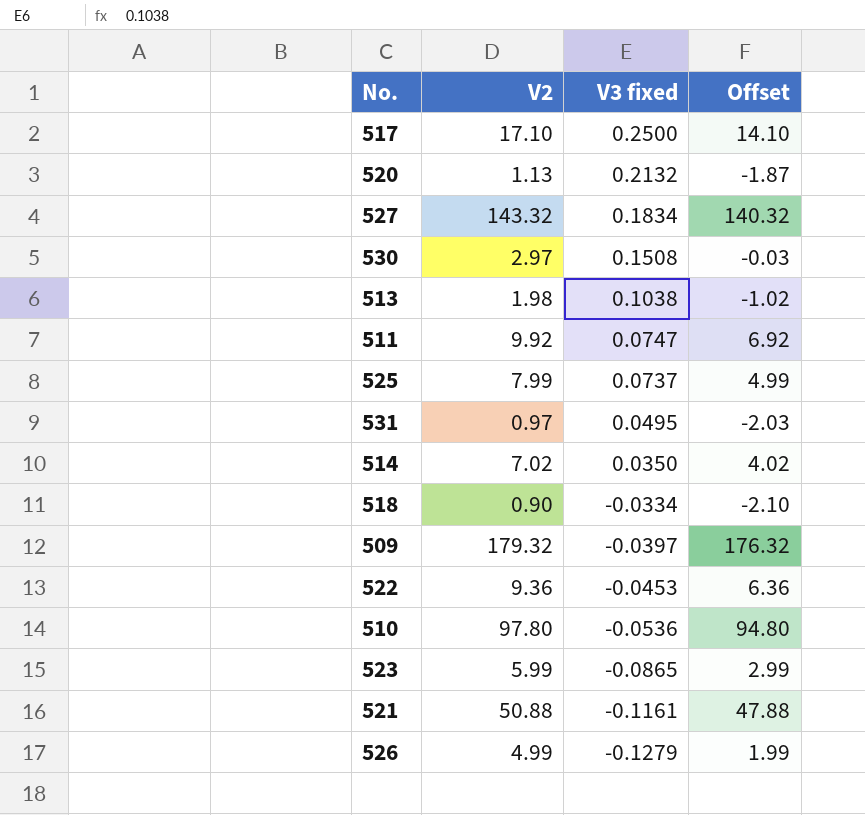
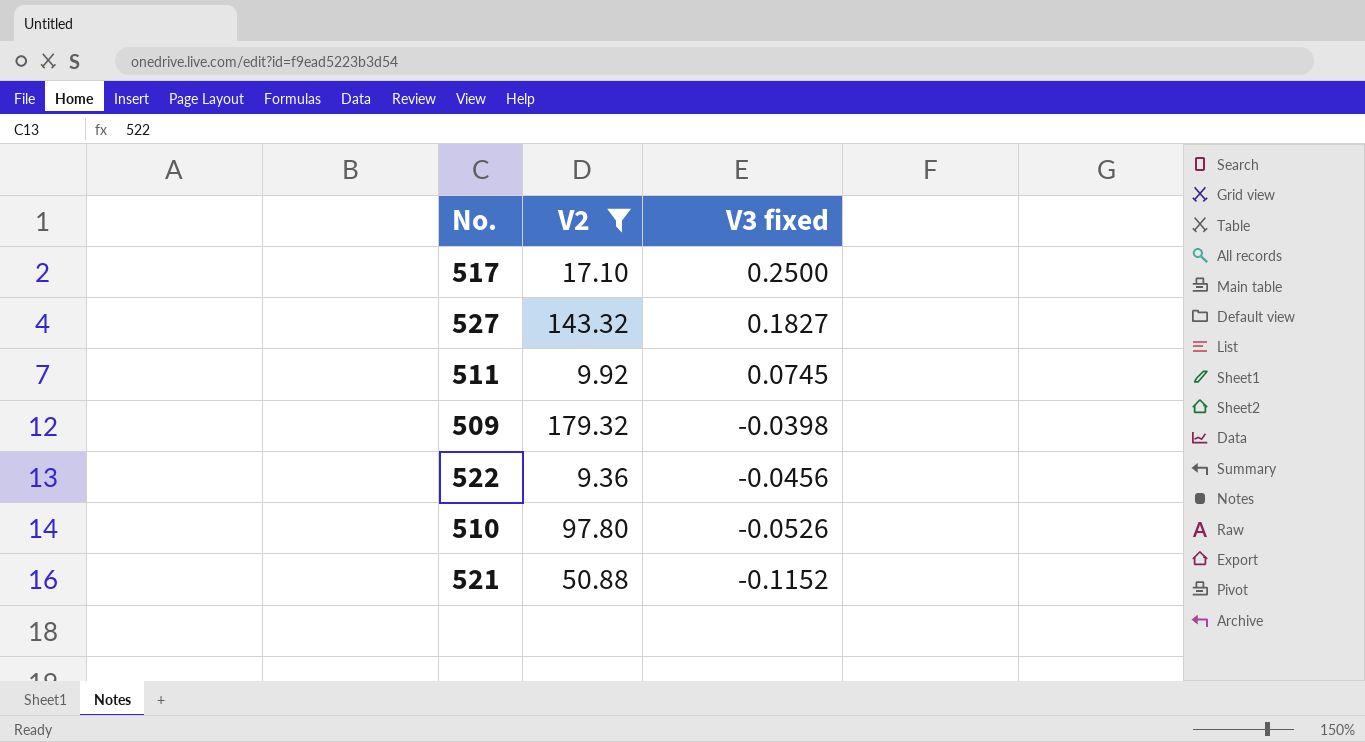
filter: none -> V2 >= 9.36
column Offset | formula: [V2] - 3 -> none
527 | V3 fixed: 0.1834 -> 0.1827
511 | V3 fixed: 0.0747 -> 0.0745
509 | V3 fixed: -0.0397 -> -0.0398
522 | V3 fixed: -0.0453 -> -0.0456
510 | V3 fixed: -0.0536 -> -0.0526
521 | V3 fixed: -0.1161 -> -0.1152

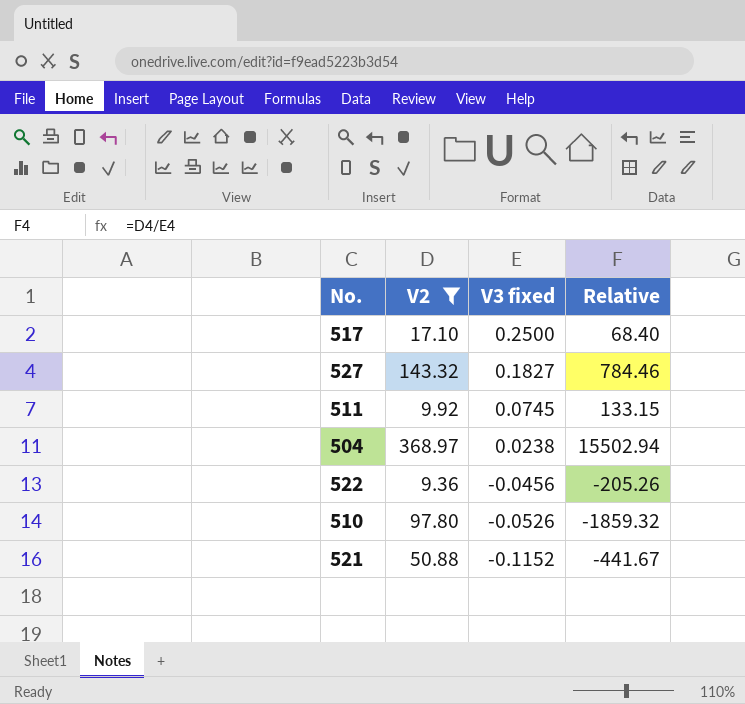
column Relative | formula: none -> [V2] / [V3 fixed]
row 509: 179.32 | -0.0398 -> none
row 504: none -> 368.97 | 0.0238 | 15502.94

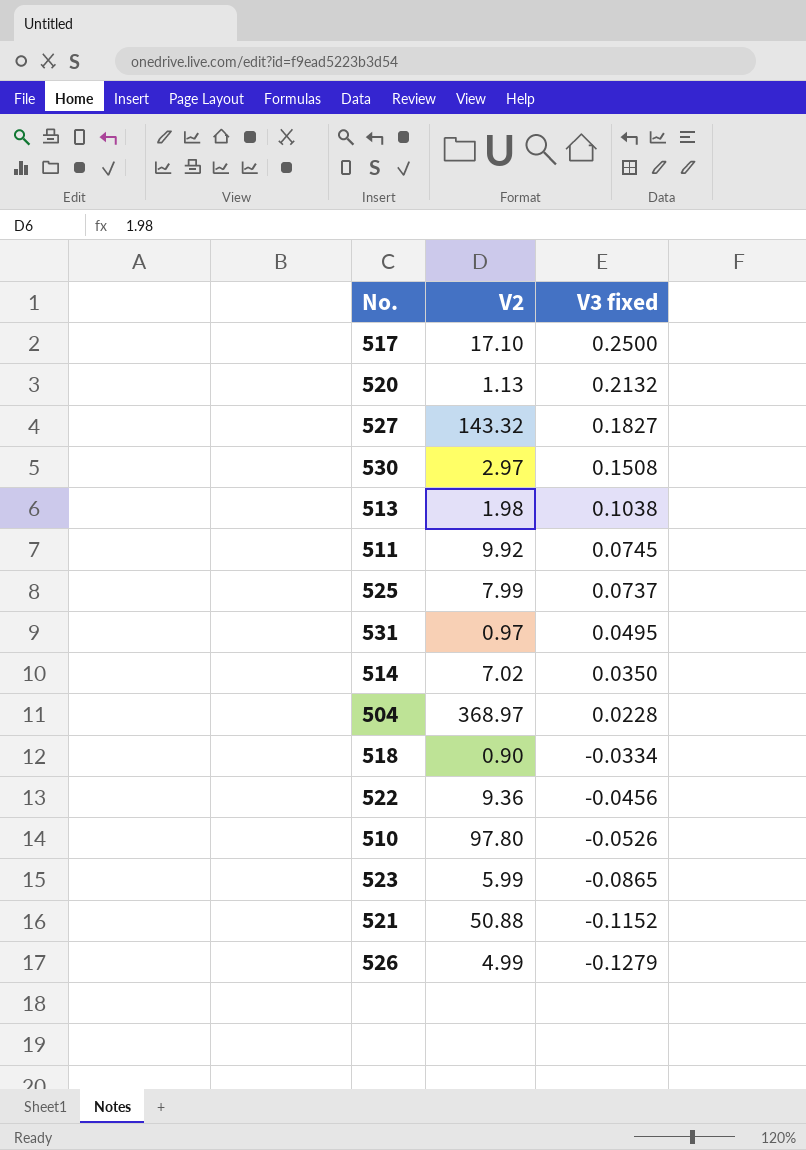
filter: V2 >= 9.36 -> none
column Relative | formula: [V2] / [V3 fixed] -> none
504 | V3 fixed: 0.0238 -> 0.0228

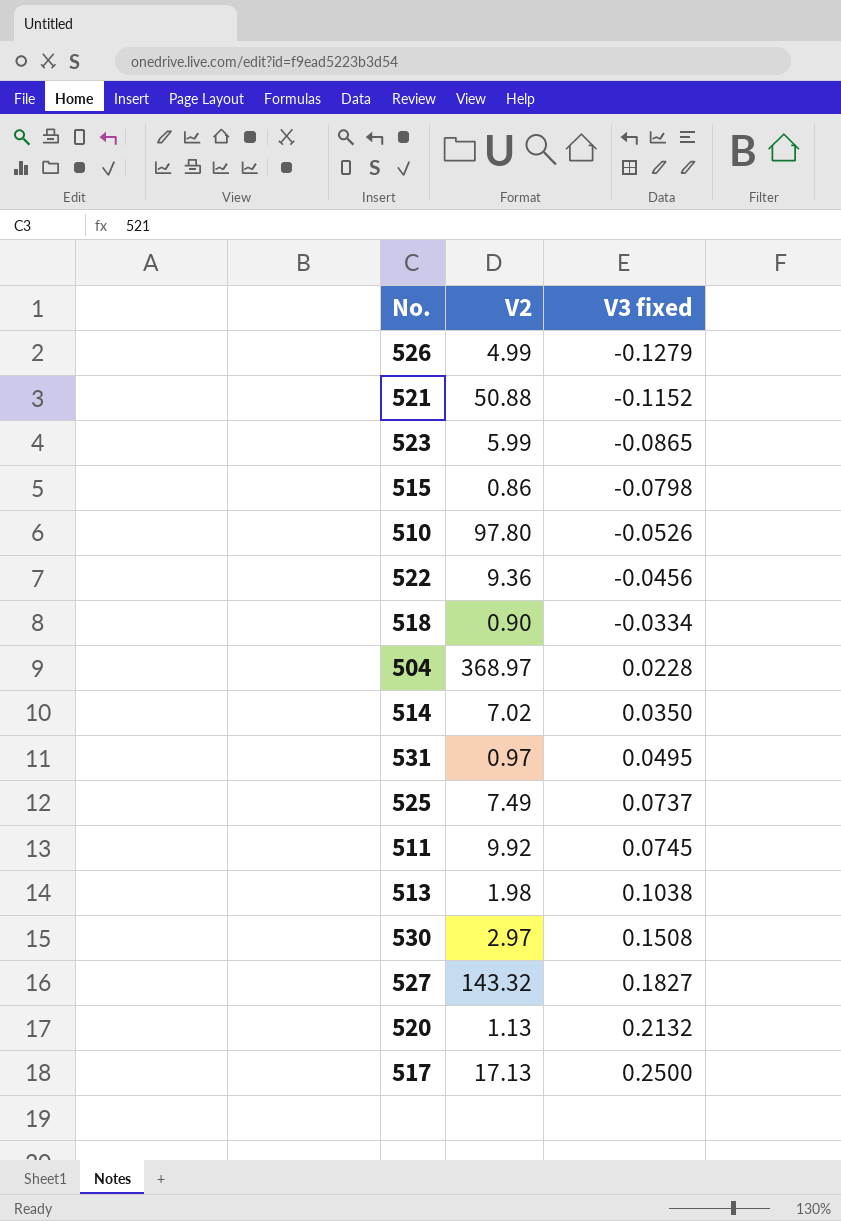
row order: V3 fixed descending -> V3 fixed ascending
row 515: none -> 0.86 | -0.0798
525 | V2: 7.99 -> 7.49
517 | V2: 17.10 -> 17.13

